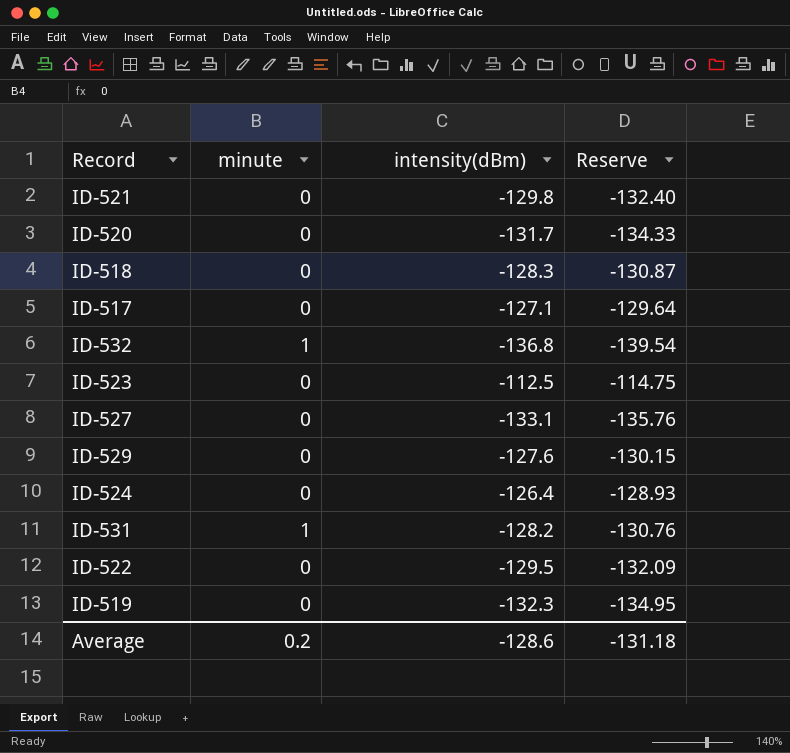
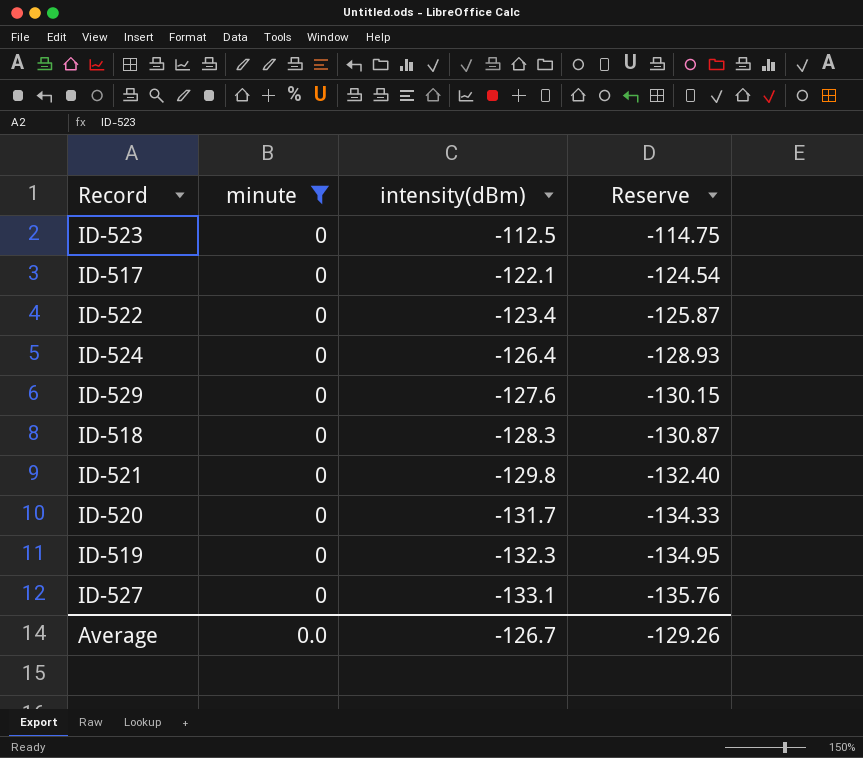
filter: none -> minute = 0
row order: none -> intensity(dBm) descending
ID-517 | intensity(dBm): -127.1 -> -122.1
ID-517 | Reserve: -129.64 -> -124.54
ID-522 | intensity(dBm): -129.5 -> -123.4
ID-522 | Reserve: -132.09 -> -125.87
Average | minute: 0.2 -> 0.0
Average | intensity(dBm): -128.6 -> -126.7
Average | Reserve: -131.18 -> -129.26

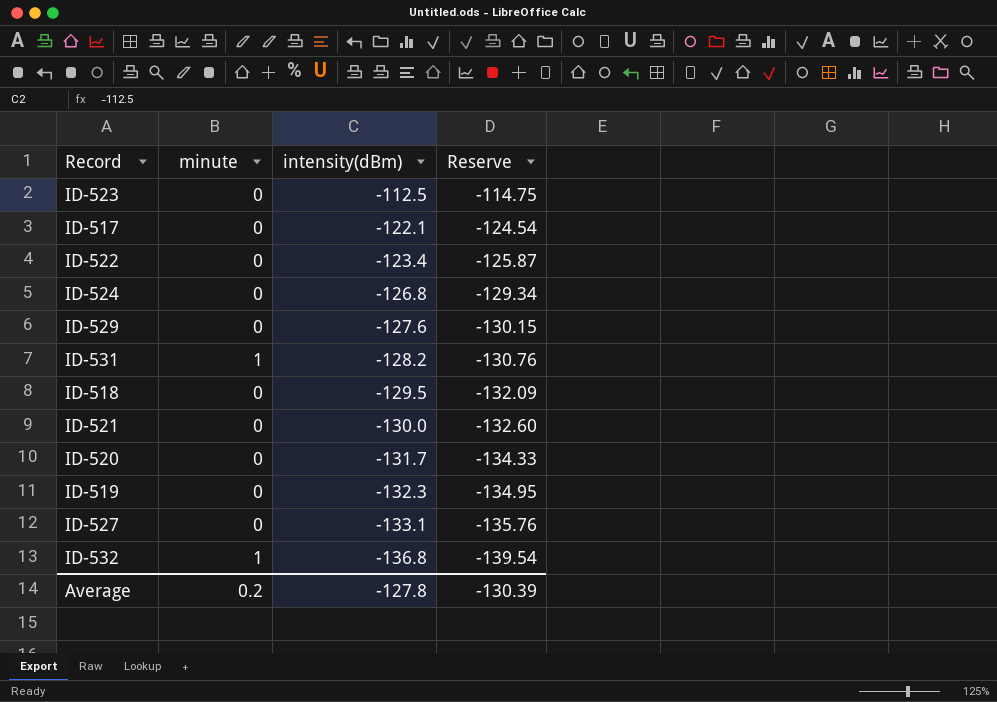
filter: minute = 0 -> none
ID-524 | intensity(dBm): -126.4 -> -126.8
ID-524 | Reserve: -128.93 -> -129.34
ID-518 | intensity(dBm): -128.3 -> -129.5
ID-518 | Reserve: -130.87 -> -132.09
ID-521 | intensity(dBm): -129.8 -> -130.0
ID-521 | Reserve: -132.40 -> -132.60
Average | minute: 0.0 -> 0.2
Average | intensity(dBm): -126.7 -> -127.8
Average | Reserve: -129.26 -> -130.39

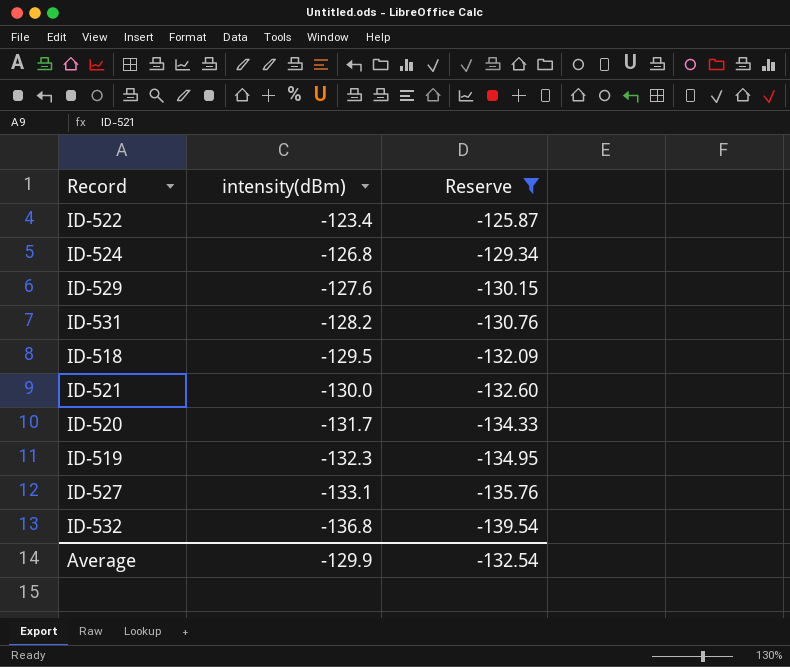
filter: none -> Reserve <= -125.87
column minute | position: 2 -> none
Average | intensity(dBm): -127.8 -> -129.9
Average | Reserve: -130.39 -> -132.54

